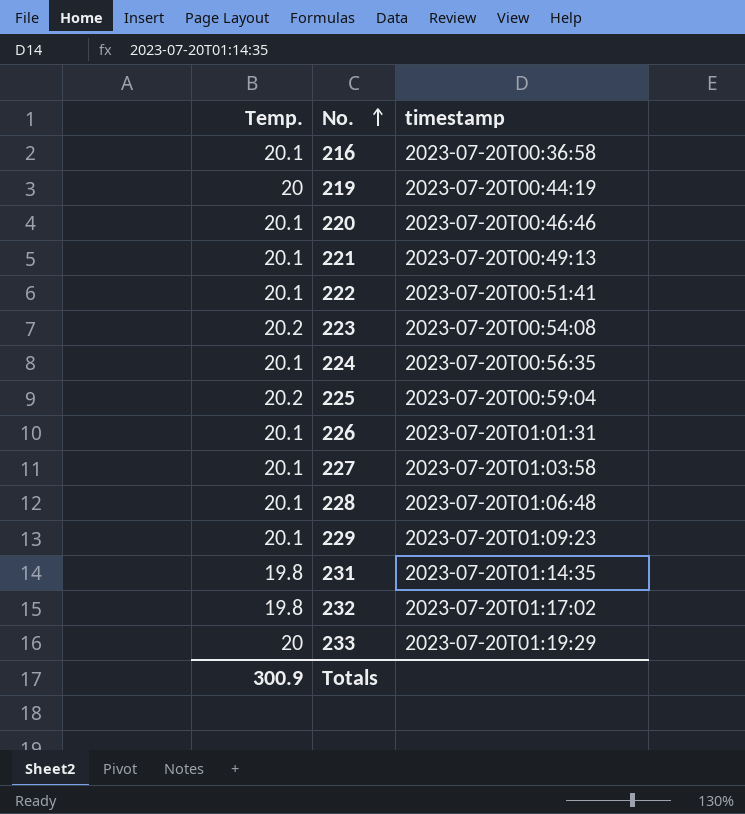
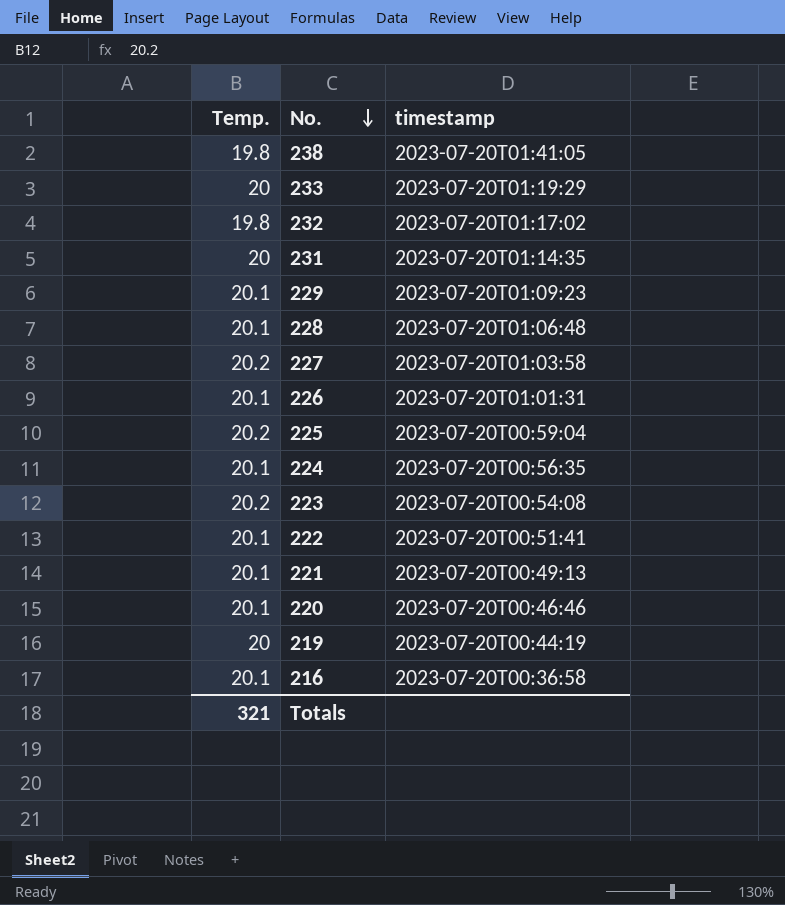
row order: No. ascending -> No. descending
row 238: none -> 19.8 | 2023-07-20T01:41:05
231 | Temp.: 19.8 -> 20
227 | Temp.: 20.1 -> 20.2
Totals | Temp.: 300.9 -> 321

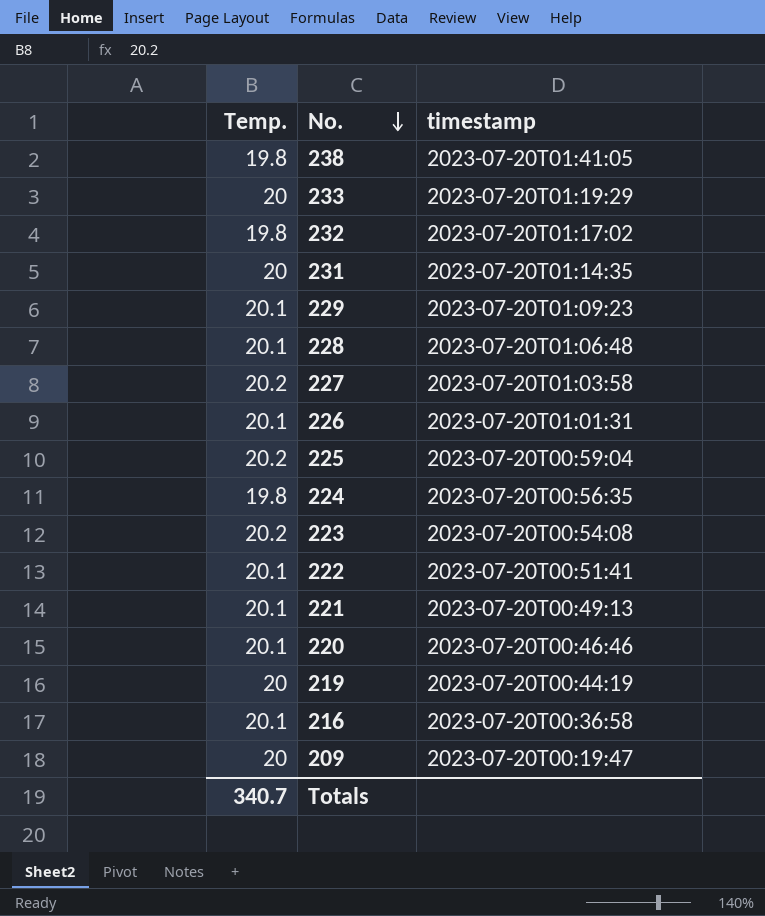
224 | Temp.: 20.1 -> 19.8
row 209: none -> 20 | 2023-07-20T00:19:47
Totals | Temp.: 321 -> 340.7

